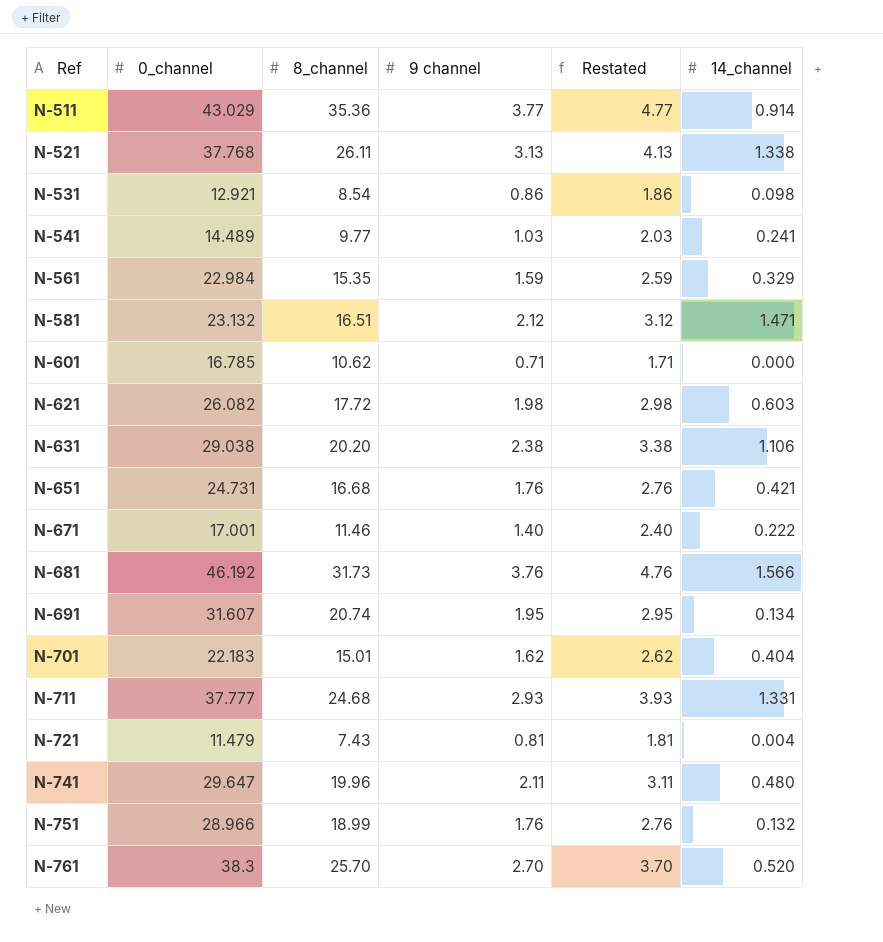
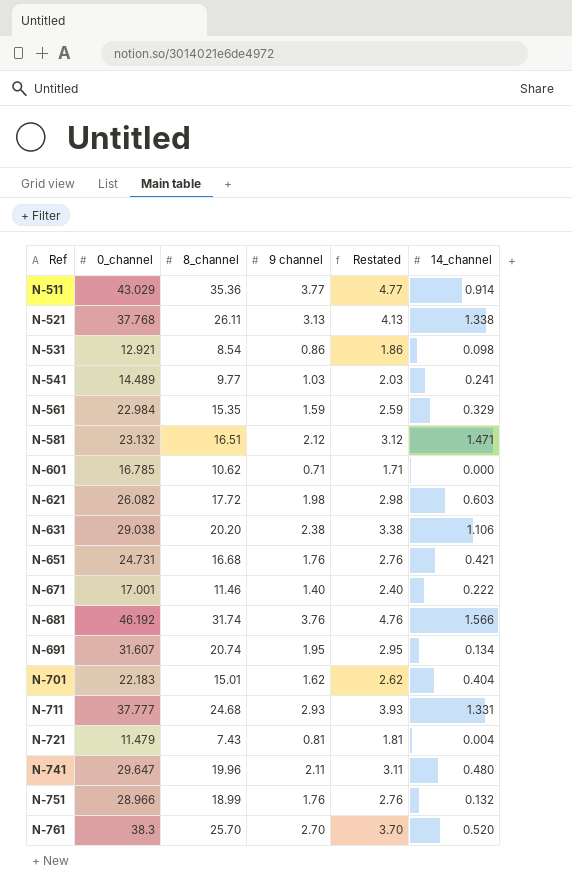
N-681 | 8_channel: 31.73 -> 31.74

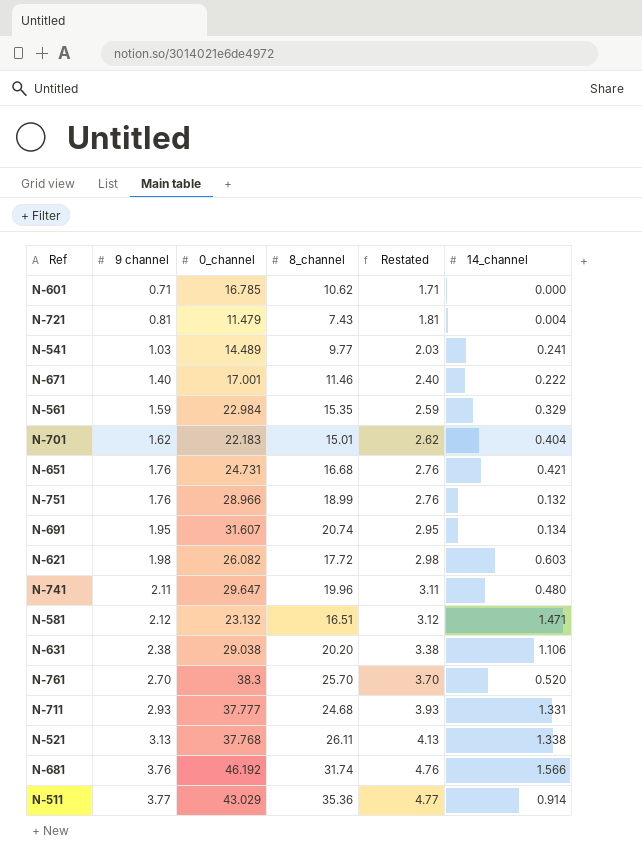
row order: Ref ascending -> 9 channel ascending
column 9 channel | position: 4 -> 2
row N-531: 12.921 | 8.54 | 0.86 | 1.86 | 0.098 -> none

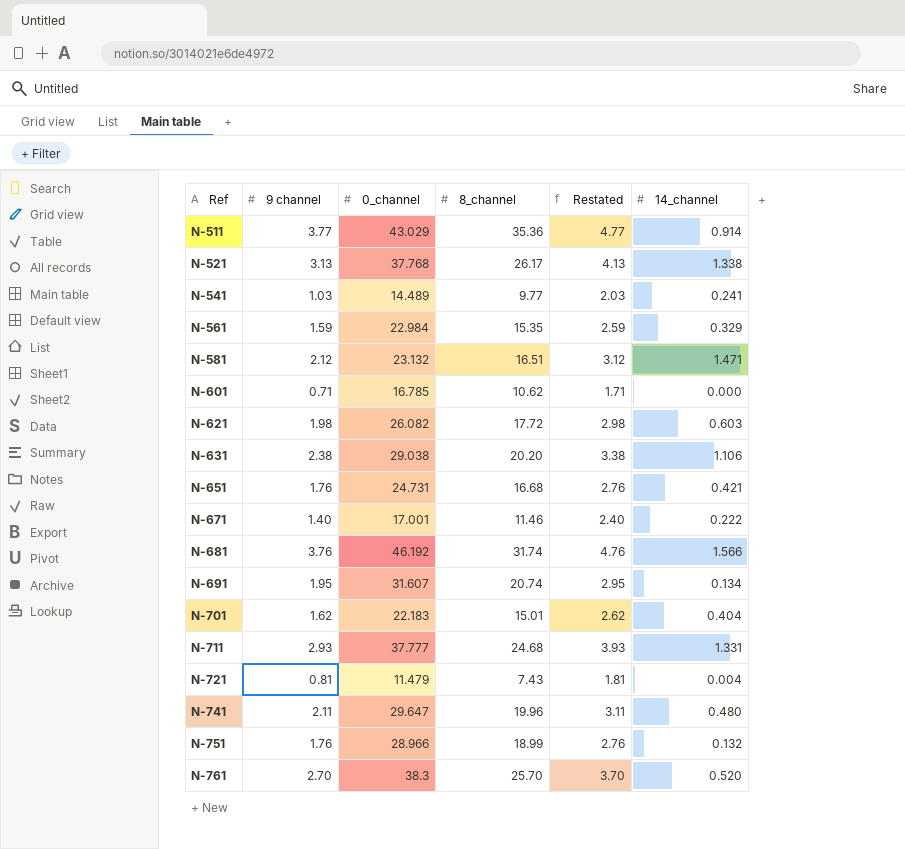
row order: 9 channel ascending -> Ref ascending
N-521 | 8_channel: 26.11 -> 26.17

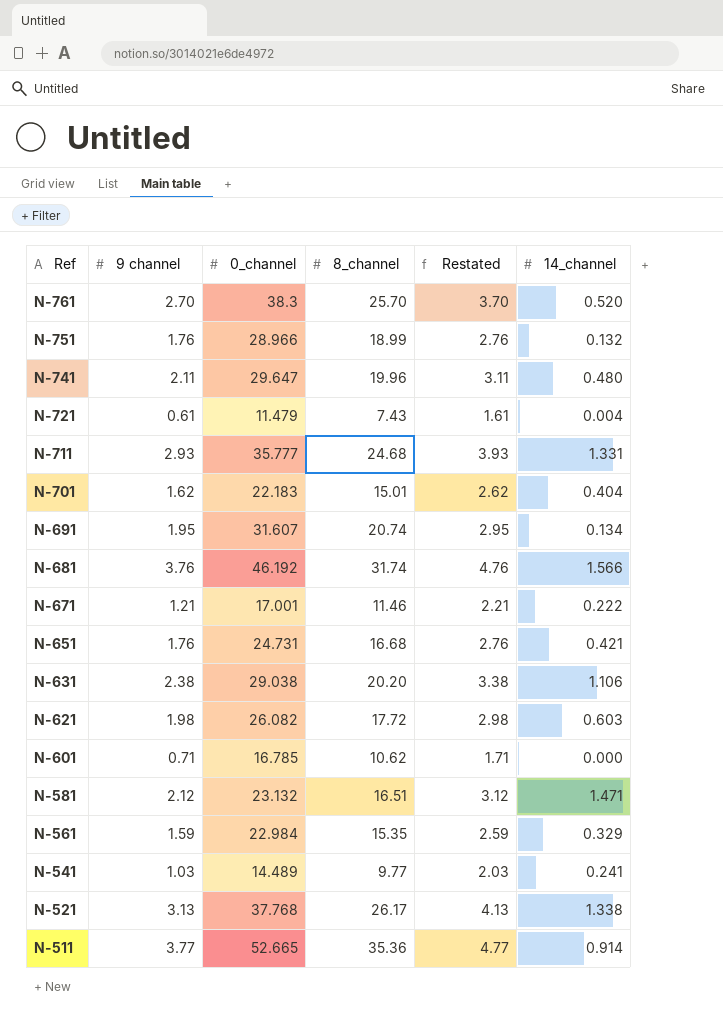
row order: Ref ascending -> Ref descending
N-721 | 9 channel: 0.81 -> 0.61
N-721 | Restated: 1.81 -> 1.61
N-711 | 0_channel: 37.777 -> 35.777
N-671 | 9 channel: 1.40 -> 1.21
N-671 | Restated: 2.40 -> 2.21
N-511 | 0_channel: 43.029 -> 52.665

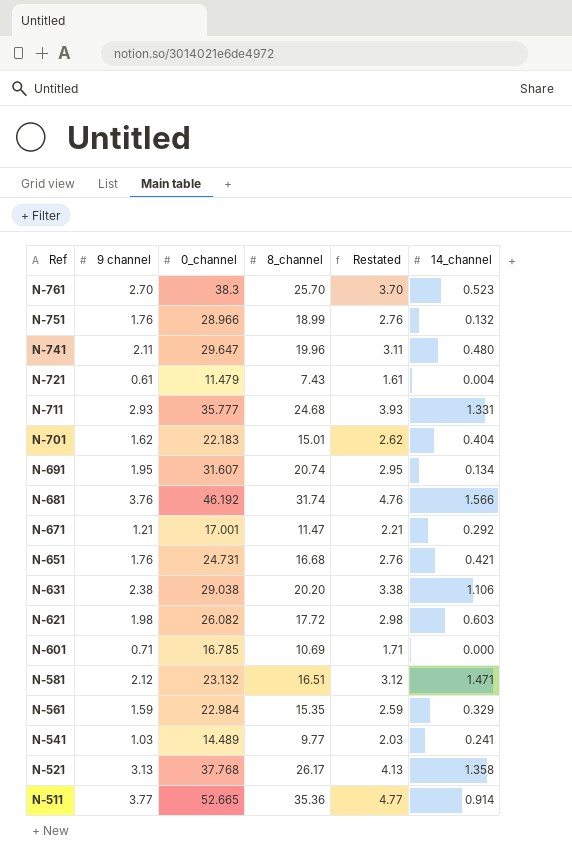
N-761 | 14_channel: 0.520 -> 0.523
N-671 | 8_channel: 11.46 -> 11.47
N-671 | 14_channel: 0.222 -> 0.292
N-601 | 8_channel: 10.62 -> 10.69
N-521 | 14_channel: 1.338 -> 1.358

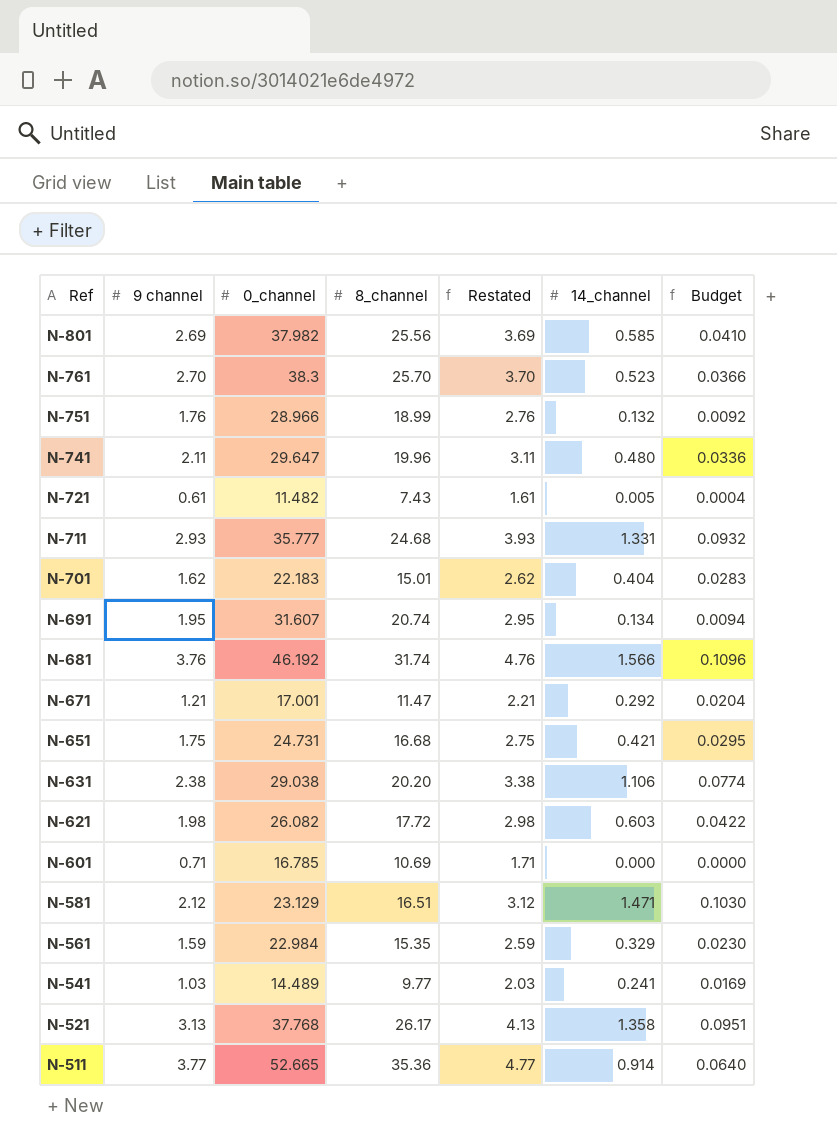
column Budget | formula: none -> [14_channel] * 0.07
row N-801: none -> 2.69 | 37.982 | 25.56 | 3.69 | 0.585 | 0.0410
N-721 | 0_channel: 11.479 -> 11.482
N-721 | 14_channel: 0.004 -> 0.005
N-651 | 9 channel: 1.76 -> 1.75
N-651 | Restated: 2.76 -> 2.75
N-581 | 0_channel: 23.132 -> 23.129

